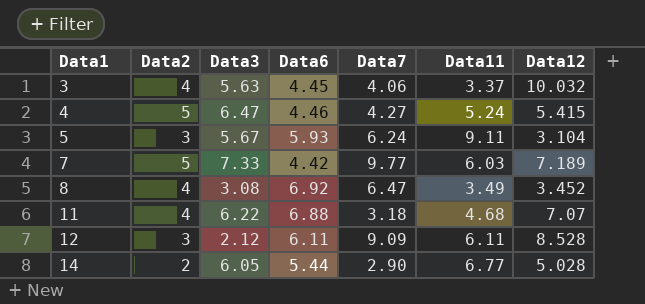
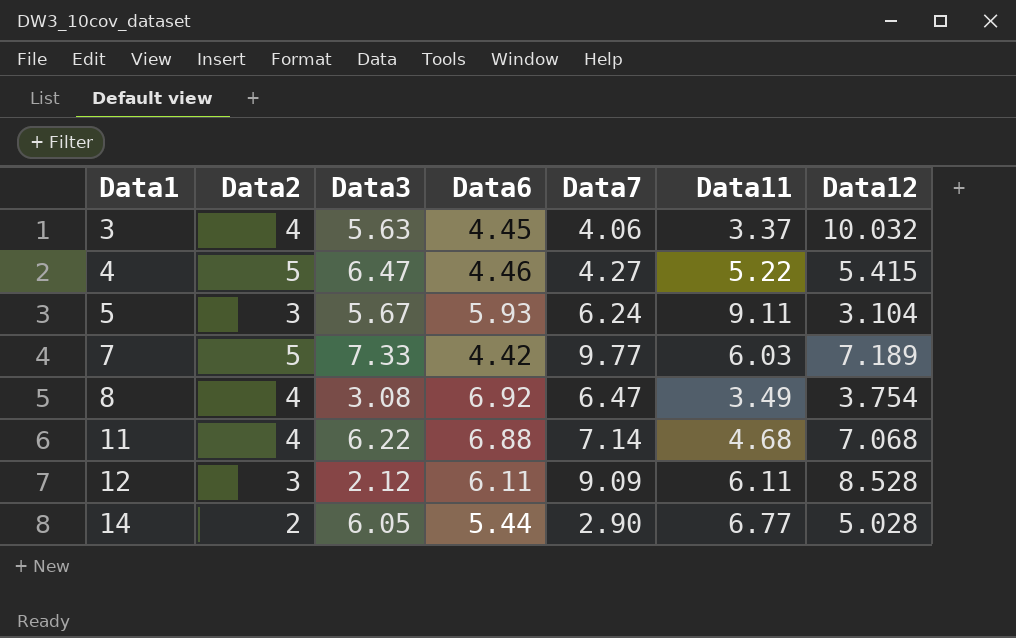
4 | Data11: 5.24 -> 5.22
8 | Data12: 3.452 -> 3.754
11 | Data7: 3.18 -> 7.14
11 | Data12: 7.07 -> 7.068

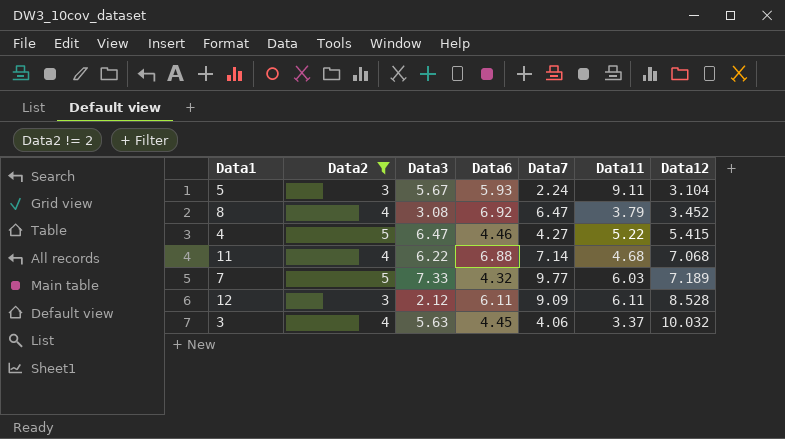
filter: none -> Data2 != 2
row order: Data1 ascending -> Data12 ascending
5 | Data7: 6.24 -> 2.24
8 | Data11: 3.49 -> 3.79
8 | Data12: 3.754 -> 3.452
7 | Data6: 4.42 -> 4.32

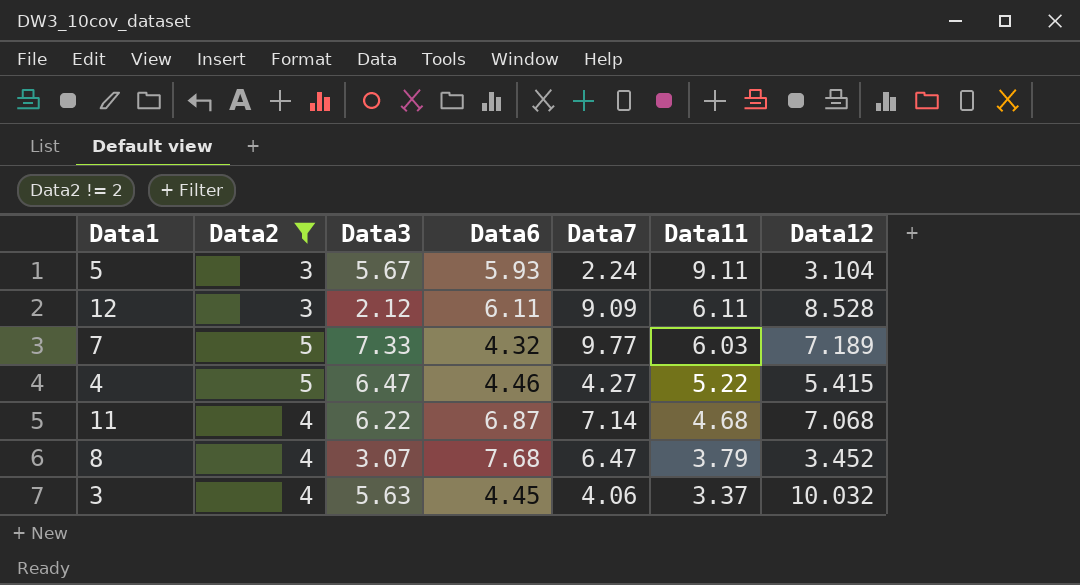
row order: Data12 ascending -> Data11 descending
11 | Data6: 6.88 -> 6.87
8 | Data3: 3.08 -> 3.07
8 | Data6: 6.92 -> 7.68

